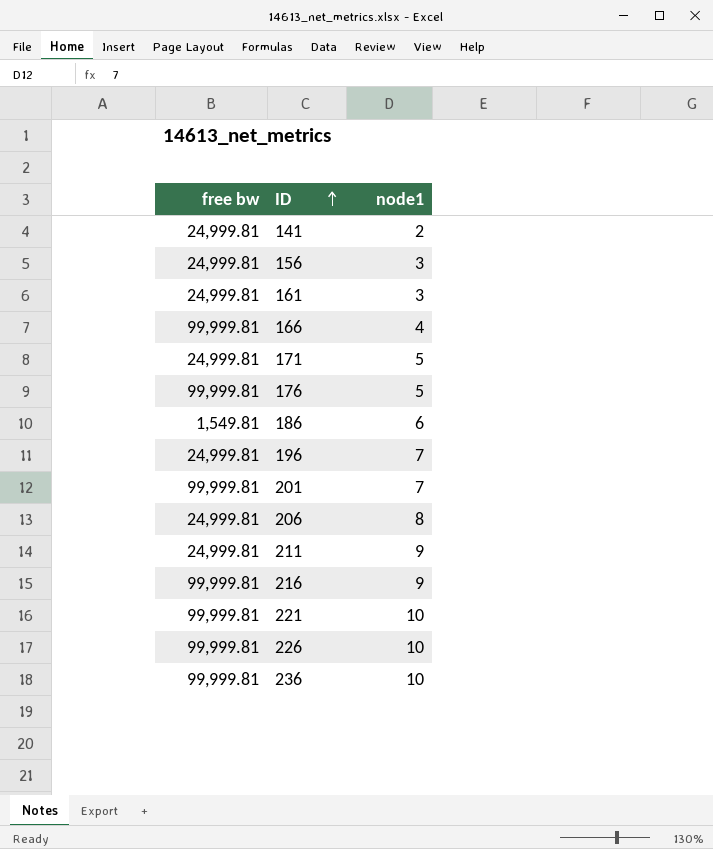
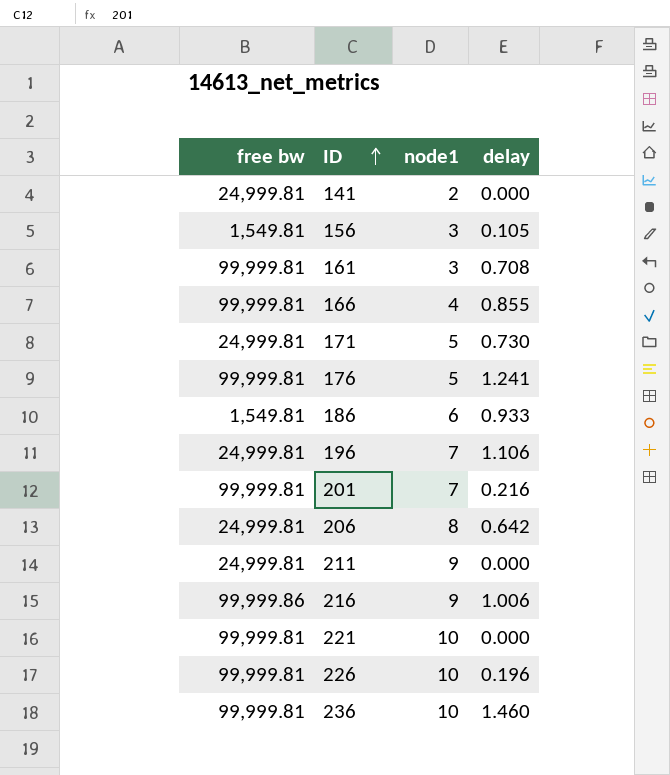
column delay | position: none -> 4
156 | free bw: 24,999.81 -> 1,549.81
161 | free bw: 24,999.81 -> 99,999.81
216 | free bw: 99,999.81 -> 99,999.86

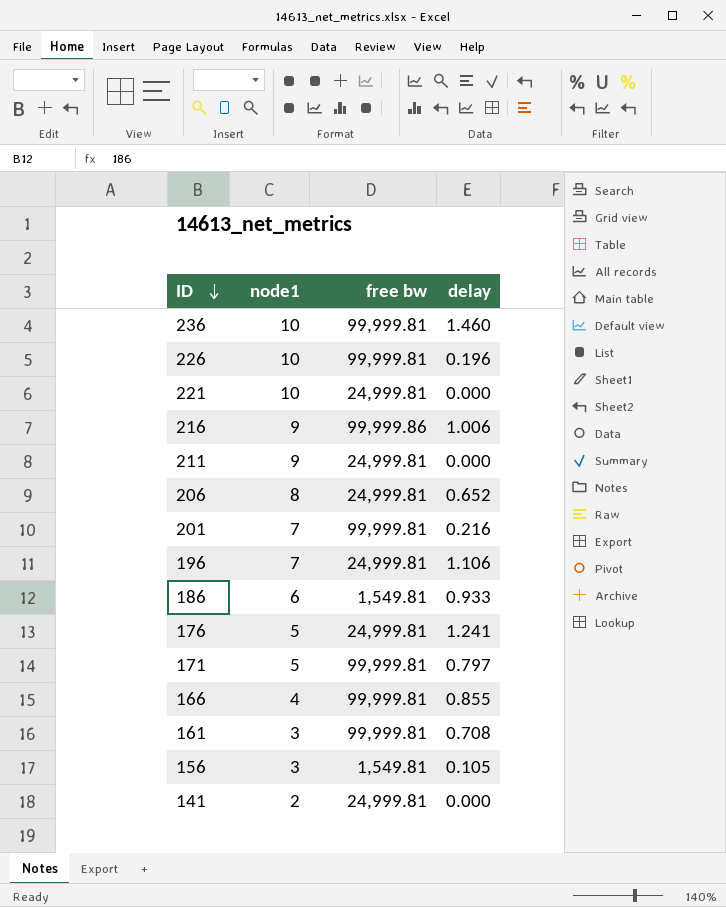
row order: ID ascending -> ID descending
column free bw | position: 1 -> 3
221 | free bw: 99,999.81 -> 24,999.81
206 | delay: 0.642 -> 0.652
176 | free bw: 99,999.81 -> 24,999.81
171 | free bw: 24,999.81 -> 99,999.81
171 | delay: 0.730 -> 0.797

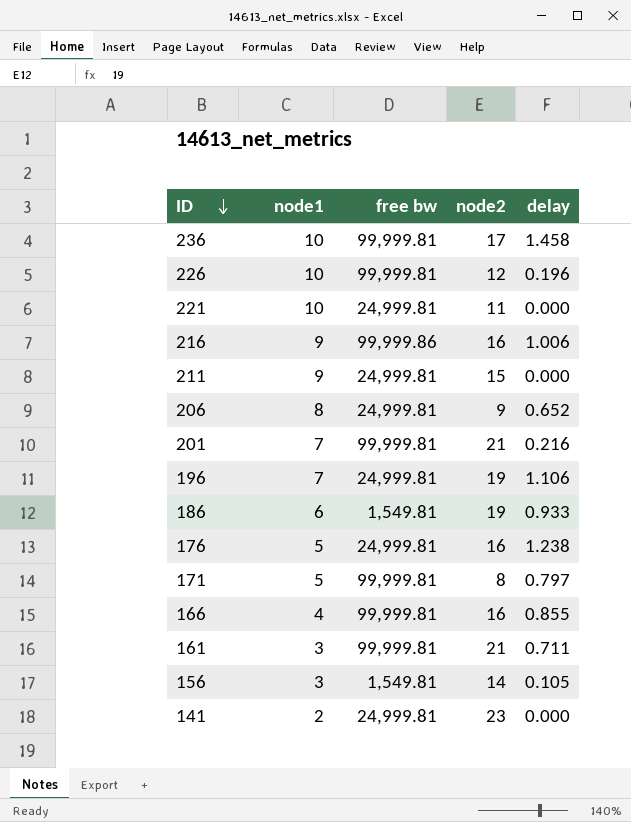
column node2 | position: none -> 4
236 | delay: 1.460 -> 1.458
176 | delay: 1.241 -> 1.238
161 | delay: 0.708 -> 0.711

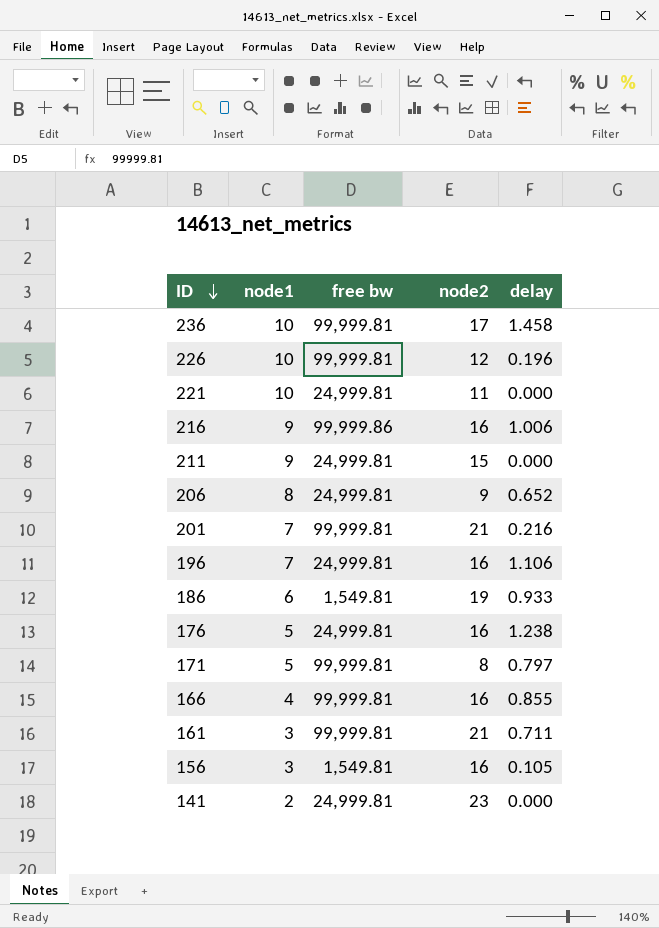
196 | node2: 19 -> 16
156 | node2: 14 -> 16

